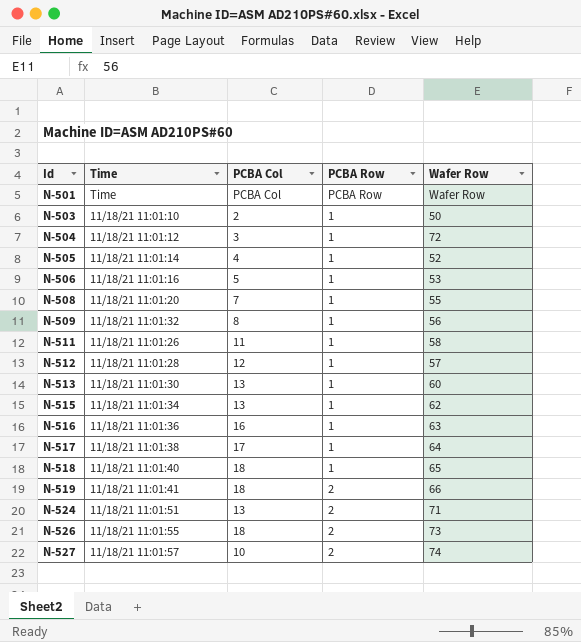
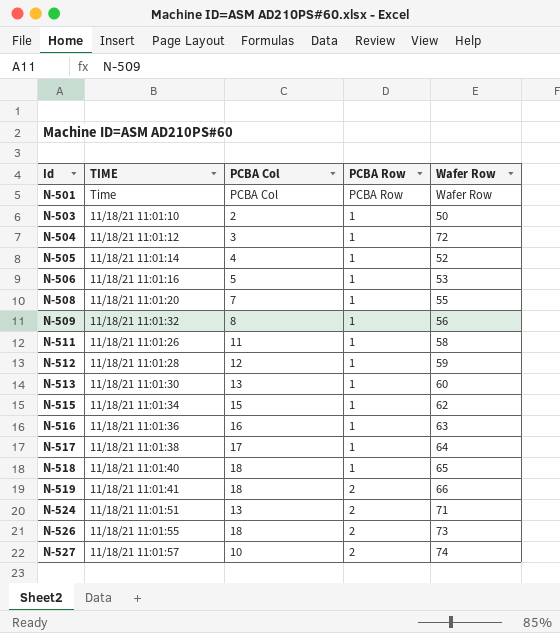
column name: Time -> TIME
N-512 | Wafer Row: 57 -> 59
N-515 | PCBA Col: 13 -> 15

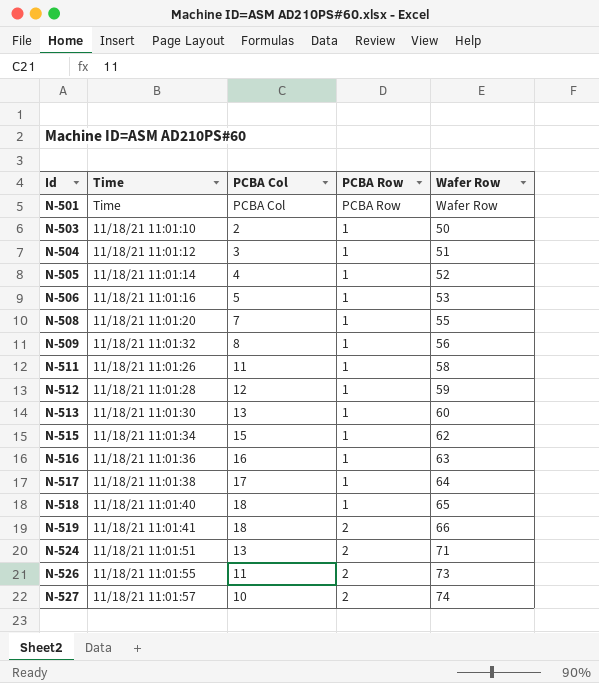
column name: TIME -> Time
N-504 | Wafer Row: 72 -> 51
N-526 | PCBA Col: 18 -> 11

